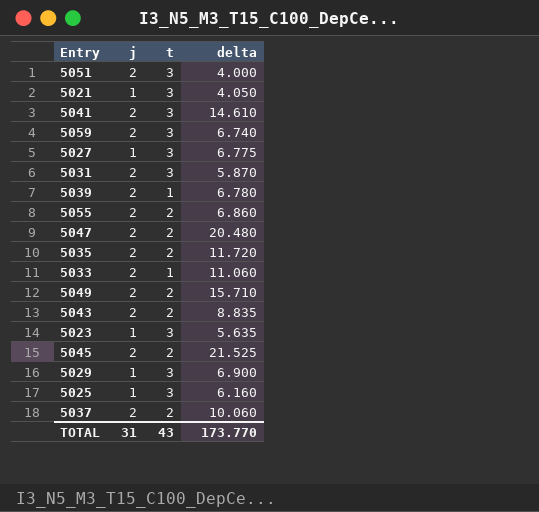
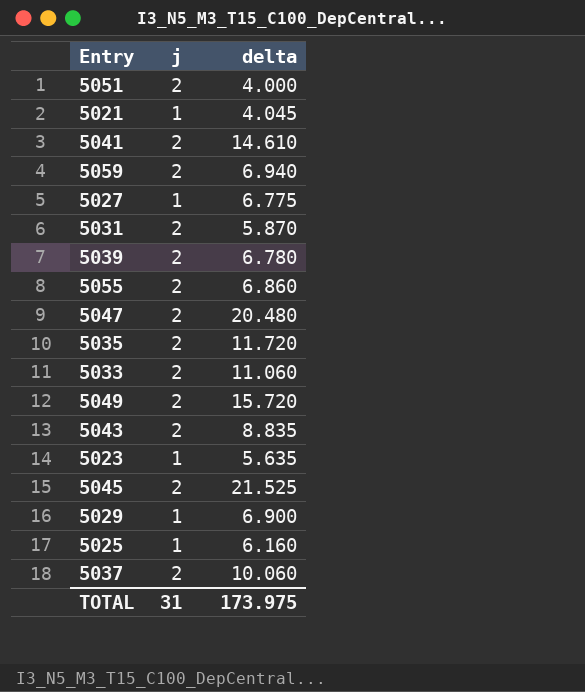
column t | position: 3 -> none
5021 | delta: 4.050 -> 4.045
5059 | delta: 6.740 -> 6.940
5049 | delta: 15.710 -> 15.720
TOTAL | delta: 173.770 -> 173.975

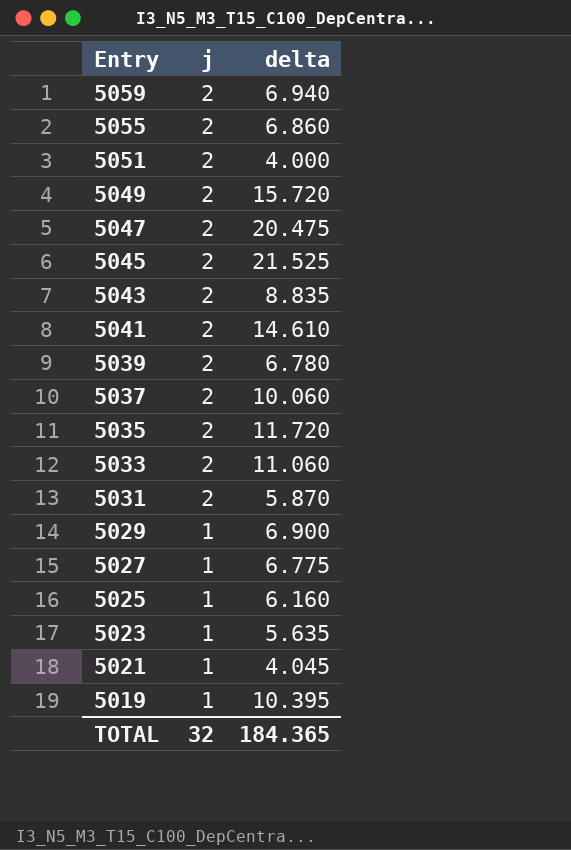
row order: none -> Entry descending
5047 | delta: 20.480 -> 20.475
row 5019: none -> 1 | 10.395
TOTAL | j: 31 -> 32
TOTAL | delta: 173.975 -> 184.365

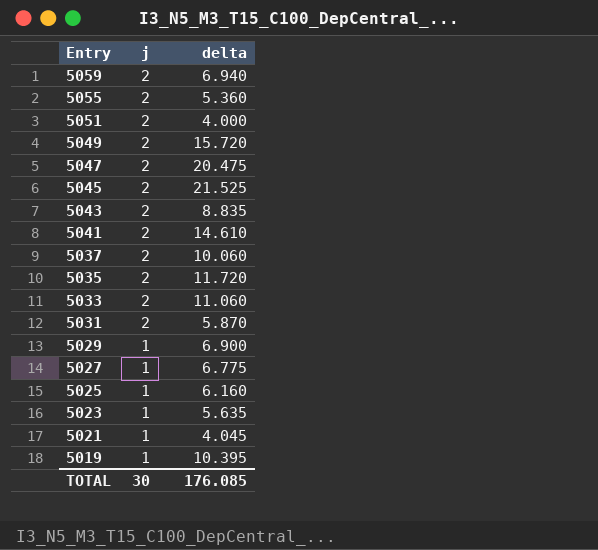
row 5039: 2 | 6.780 -> none
5055 | delta: 6.860 -> 5.360
TOTAL | j: 32 -> 30
TOTAL | delta: 184.365 -> 176.085

